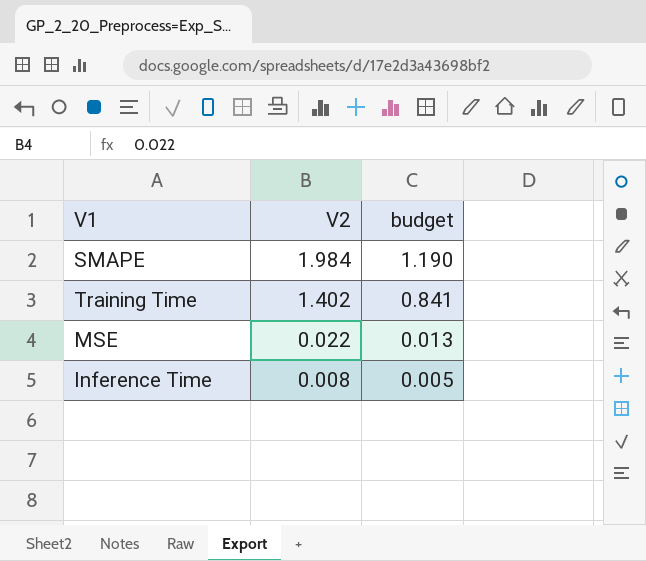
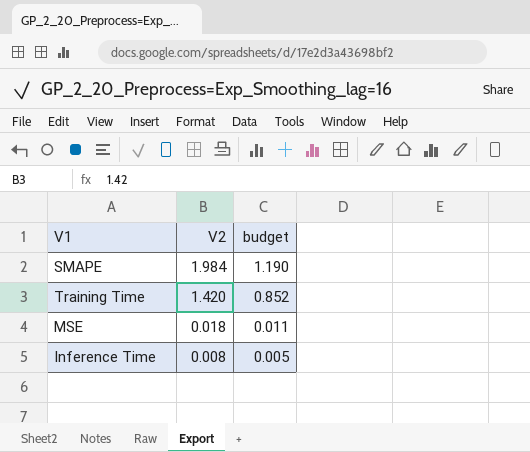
Training Time | V2: 1.402 -> 1.420
Training Time | budget: 0.841 -> 0.852
MSE | V2: 0.022 -> 0.018
MSE | budget: 0.013 -> 0.011

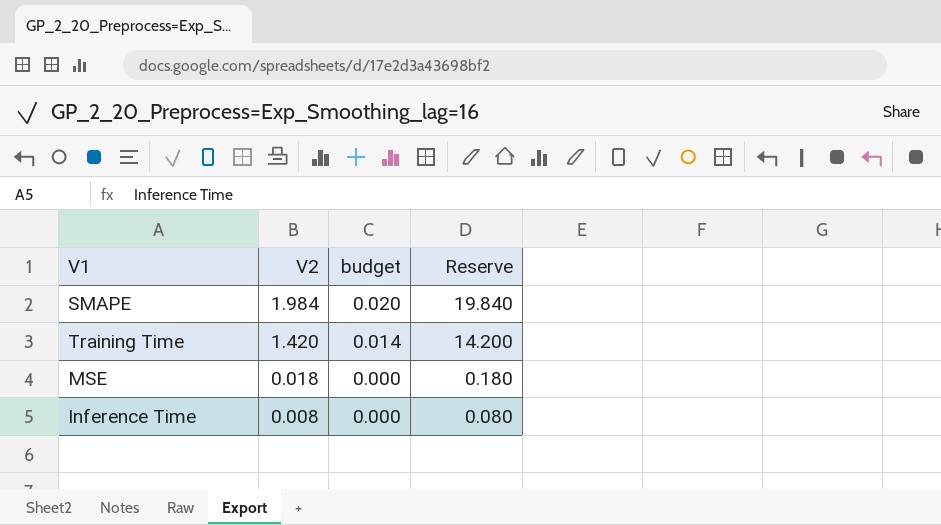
column budget | formula: [V2] * 0.6 -> [V2] * 0.01
column Reserve | formula: none -> [V2] * 10

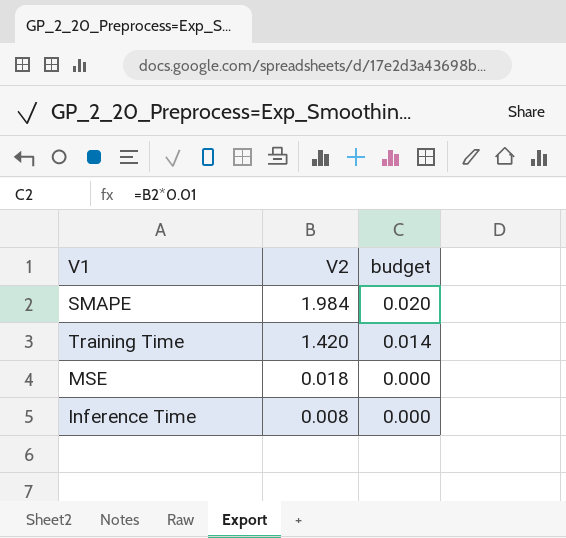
column Reserve | formula: [V2] * 10 -> none

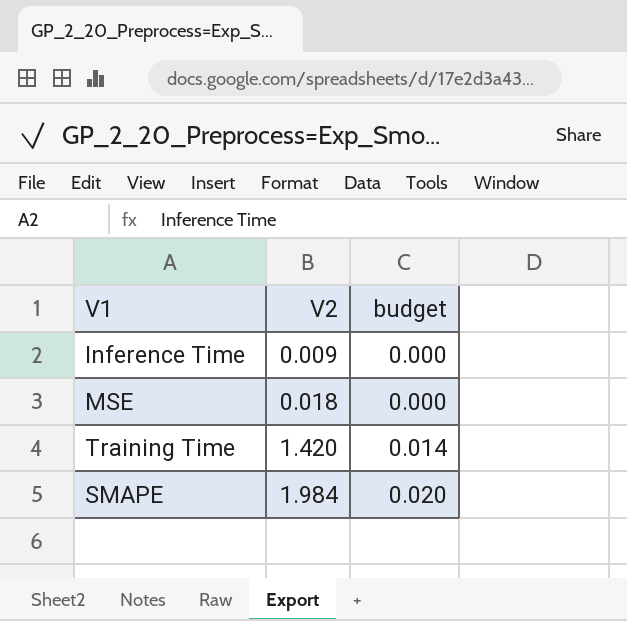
row order: V2 descending -> V2 ascending
Inference Time | V2: 0.008 -> 0.009

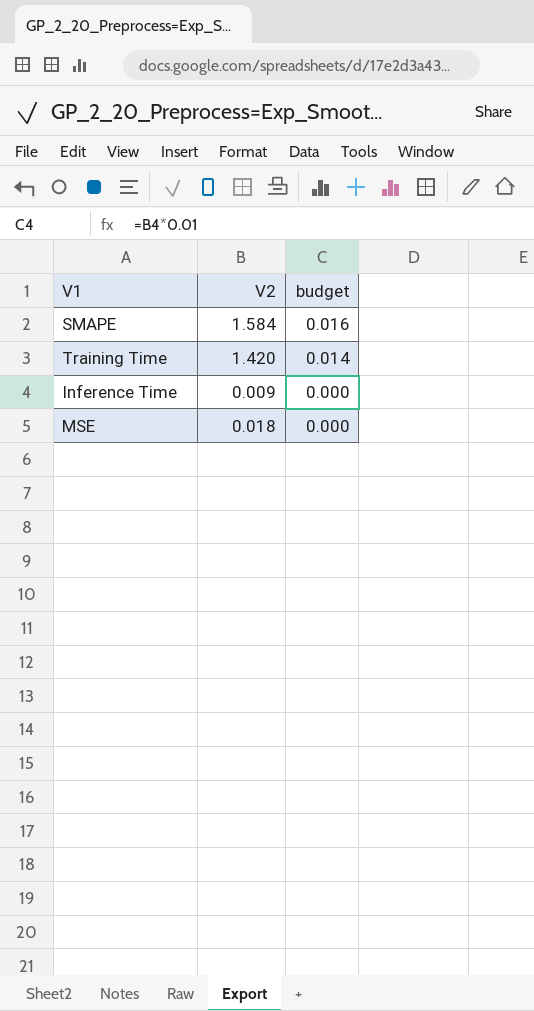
row order: V2 ascending -> budget descending
SMAPE | V2: 1.984 -> 1.584
SMAPE | budget: 0.020 -> 0.016

